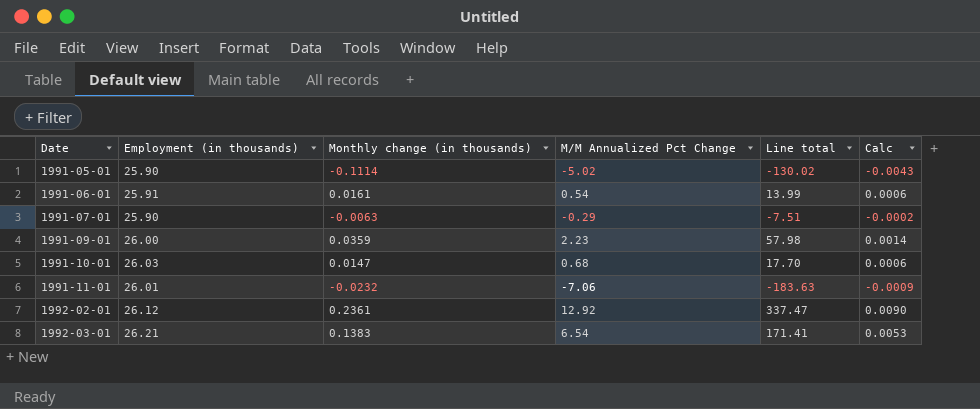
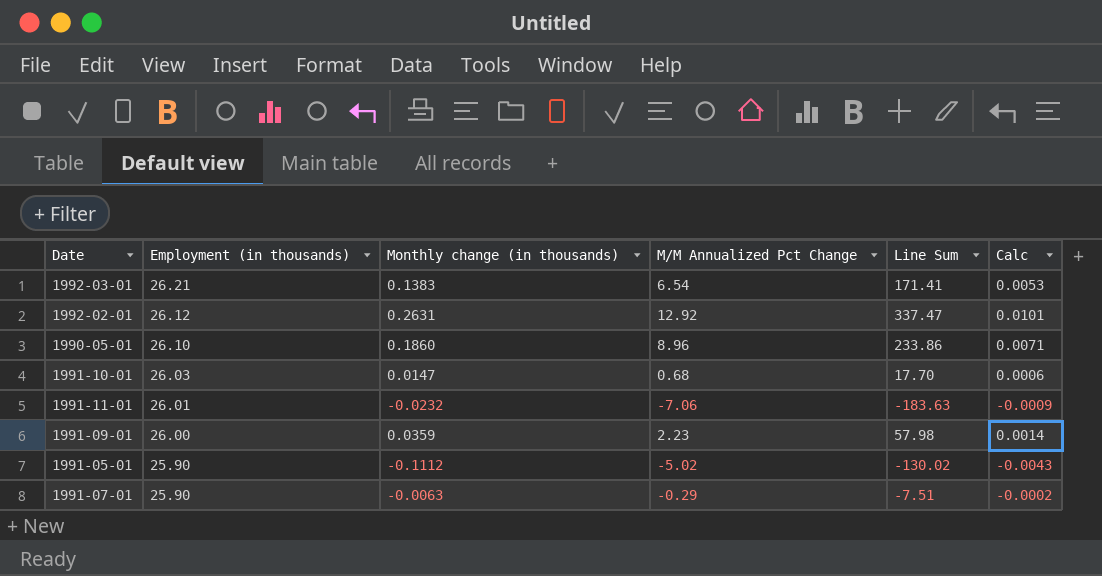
row order: Date ascending -> Employment (in thousands) descending
column name: Line total -> Line Sum
row 1991-06-01: 25.91 | 0.0161 | 0.54 | 13.99 | 0.0006 -> none
1992-02-01 | Monthly change (in thousands): 0.2361 -> 0.2631
1992-02-01 | Calc: 0.0090 -> 0.0101
row 1990-05-01: none -> 26.10 | 0.1860 | 8.96 | 233.86 | 0.0071
1991-05-01 | Monthly change (in thousands): -0.1114 -> -0.1112

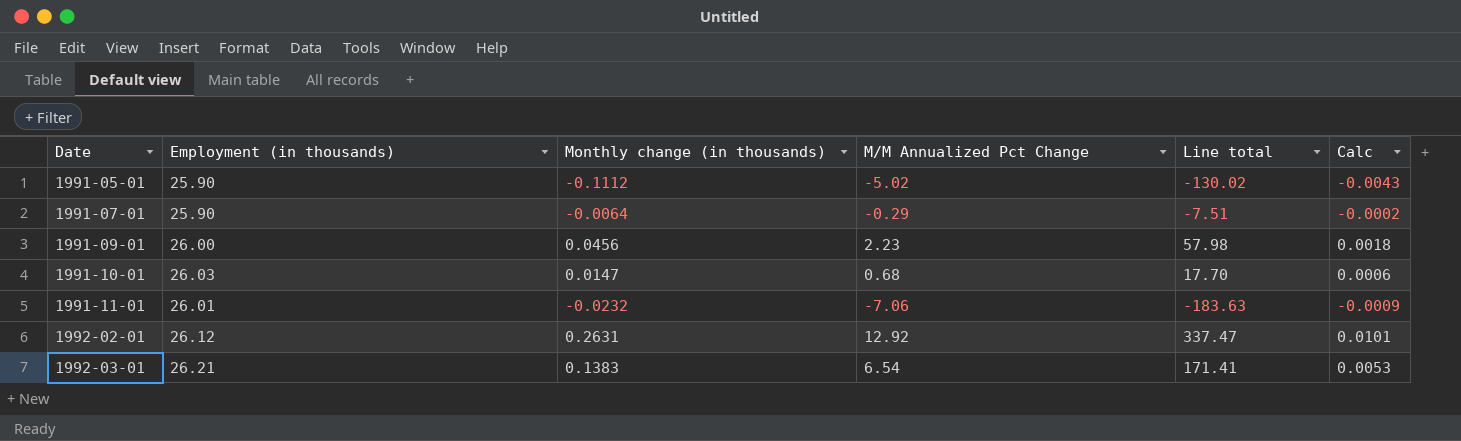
row order: Employment (in thousands) descending -> Date ascending
column name: Line Sum -> Line total
row 1990-05-01: 26.10 | 0.1860 | 8.96 | 233.86 | 0.0071 -> none
1991-07-01 | Monthly change (in thousands): -0.0063 -> -0.0064
1991-09-01 | Monthly change (in thousands): 0.0359 -> 0.0456
1991-09-01 | Calc: 0.0014 -> 0.0018

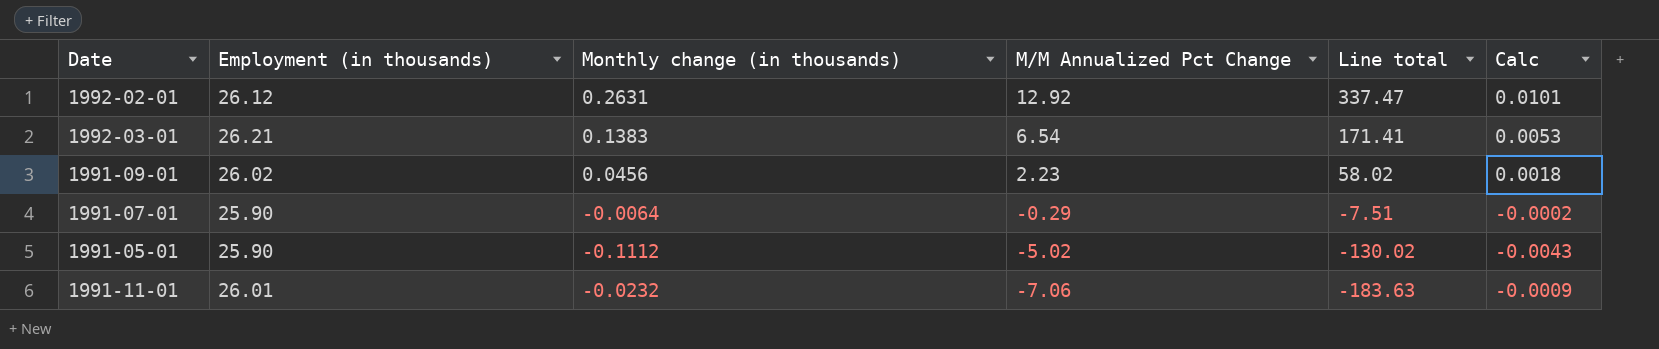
row order: Date ascending -> M/M Annualized Pct Change descending
row 1991-10-01: 26.03 | 0.0147 | 0.68 | 17.70 | 0.0006 -> none
1991-09-01 | Employment (in thousands): 26.00 -> 26.02
1991-09-01 | Line total: 57.98 -> 58.02

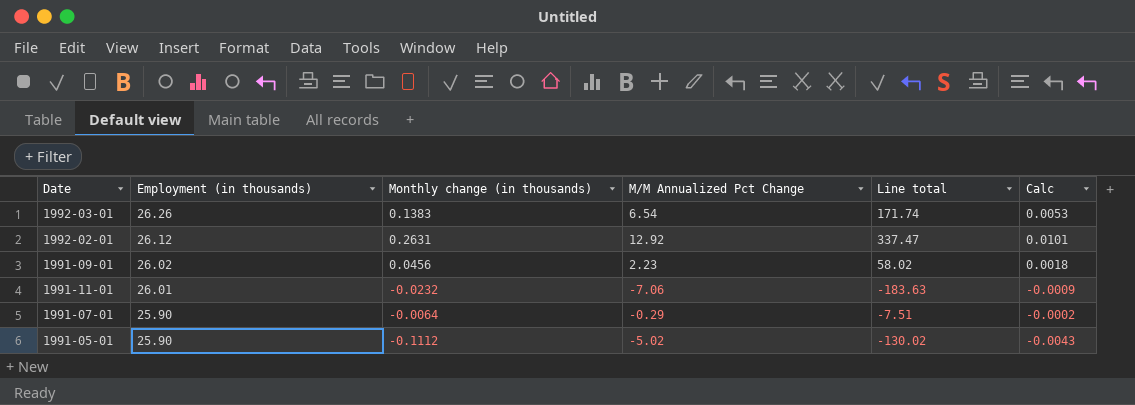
row order: M/M Annualized Pct Change descending -> Employment (in thousands) descending
1992-03-01 | Employment (in thousands): 26.21 -> 26.26
1992-03-01 | Line total: 171.41 -> 171.74

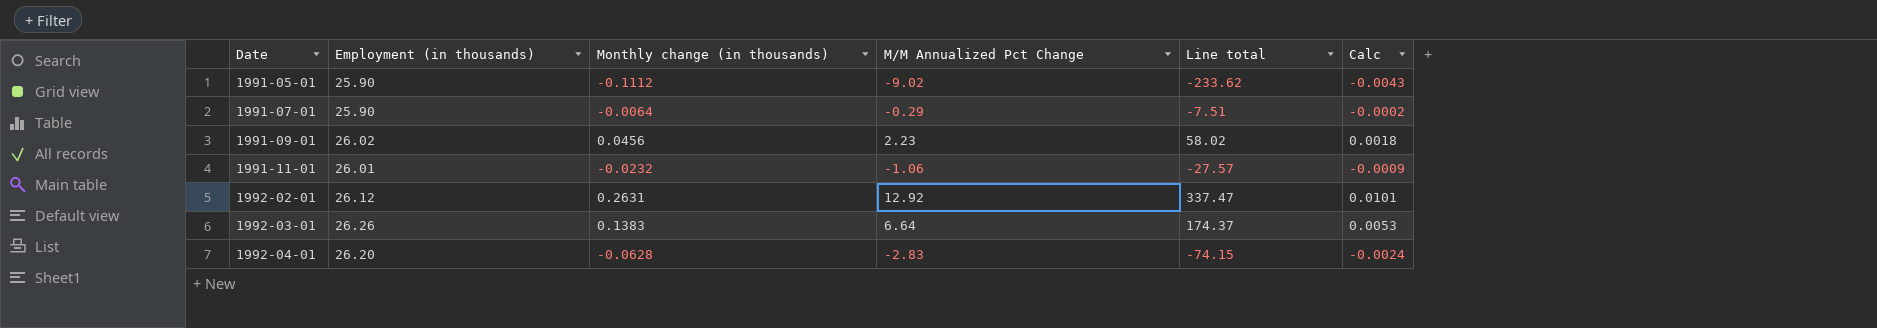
row order: Employment (in thousands) descending -> Date ascending
1991-05-01 | M/M Annualized Pct Change: -5.02 -> -9.02
1991-05-01 | Line total: -130.02 -> -233.62
1991-11-01 | M/M Annualized Pct Change: -7.06 -> -1.06
1991-11-01 | Line total: -183.63 -> -27.57
1992-03-01 | M/M Annualized Pct Change: 6.54 -> 6.64
1992-03-01 | Line total: 171.74 -> 174.37
row 1992-04-01: none -> 26.20 | -0.0628 | -2.83 | -74.15 | -0.0024

